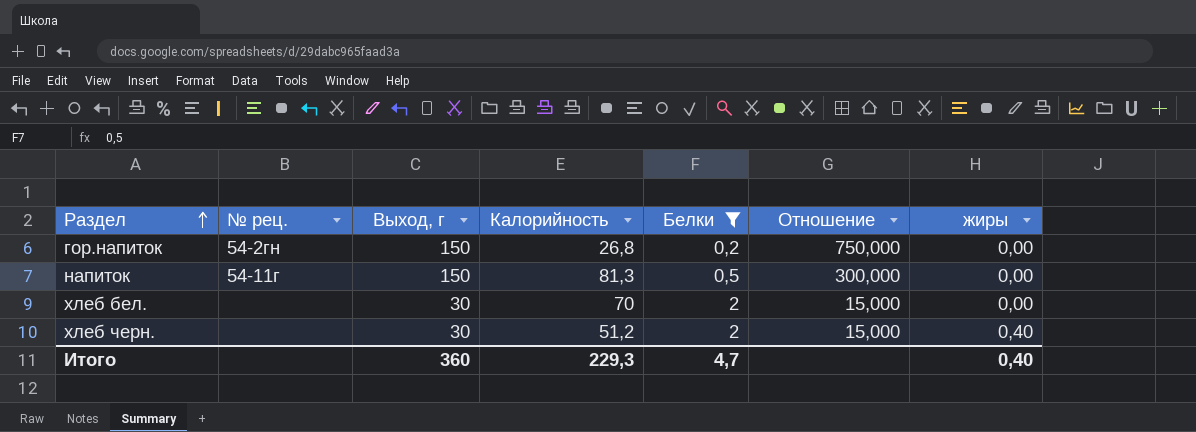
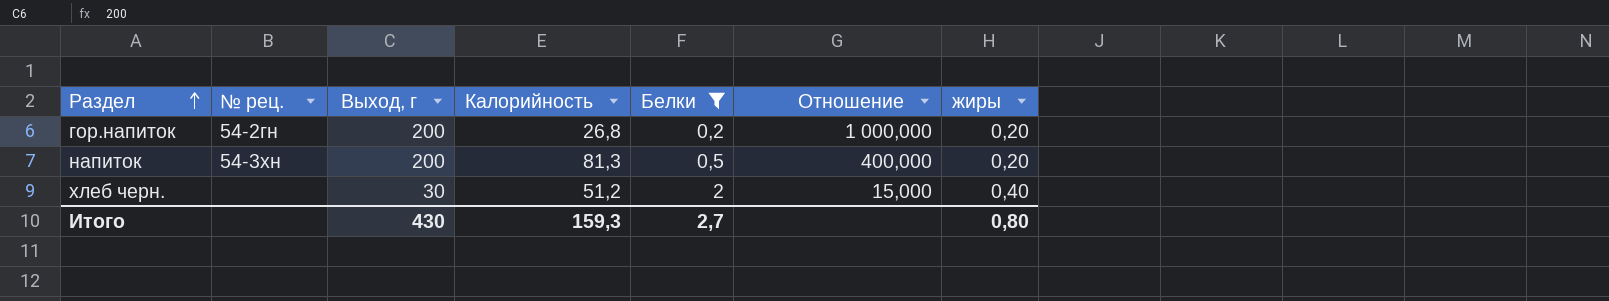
row хлеб бел.: none | 30 | 70 | 2 | 15,000 | 0,00 -> none
гор.напиток | Выход, г: 150 -> 200
гор.напиток | Отношение: 750,000 -> 1 000,000
гор.напиток | жиры: 0,00 -> 0,20
напиток | № рец.: 54-11г -> 54-3хн
напиток | Выход, г: 150 -> 200
напиток | Отношение: 300,000 -> 400,000
напиток | жиры: 0,00 -> 0,20
Итого | Выход, г: 360 -> 430
Итого | Калорийность: 229,3 -> 159,3
Итого | Белки: 4,7 -> 2,7
Итого | жиры: 0,40 -> 0,80

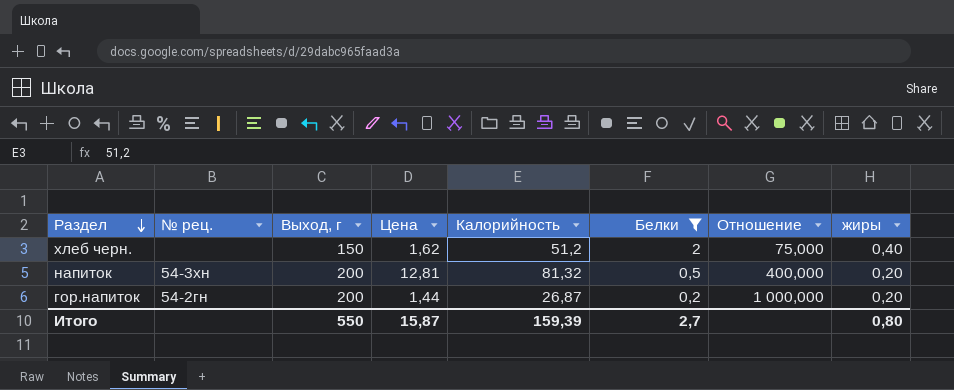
row order: Раздел ascending -> Раздел descending
column Цена | position: none -> 4
хлеб черн. | Выход, г: 30 -> 150
хлеб черн. | Отношение: 15,000 -> 75,000
напиток | Калорийность: 81,3 -> 81,32
гор.напиток | Калорийность: 26,8 -> 26,87
Итого | Выход, г: 430 -> 550
Итого | Калорийность: 159,3 -> 159,39

